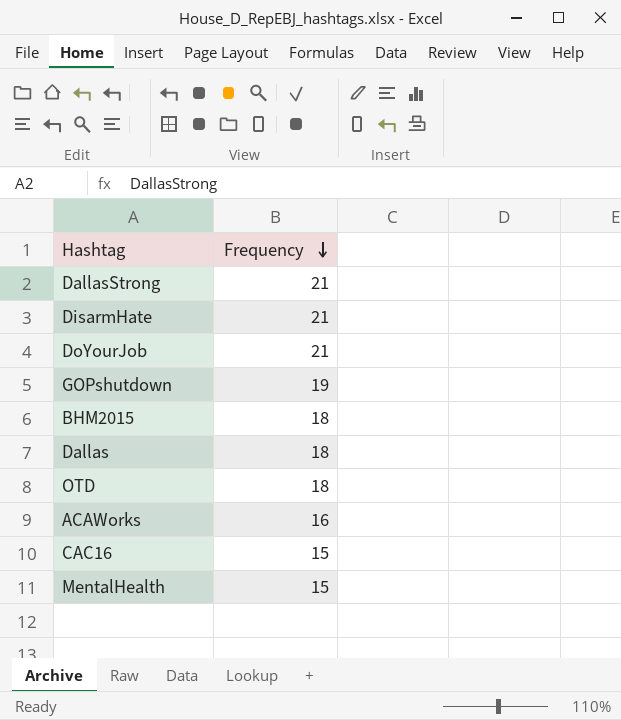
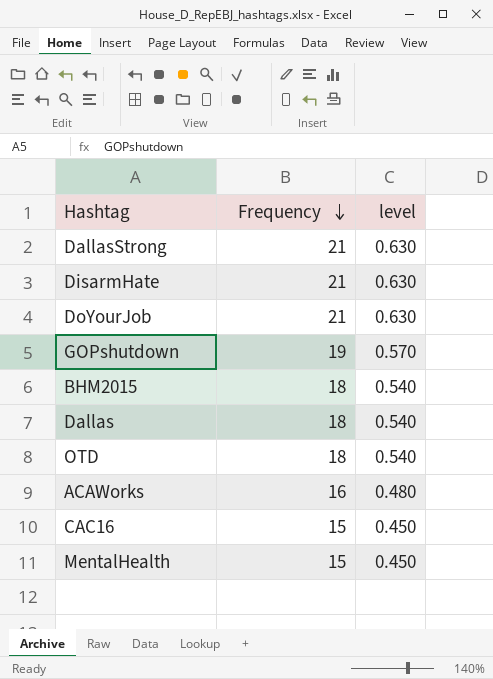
column level | formula: none -> [Frequency] * 0.03

